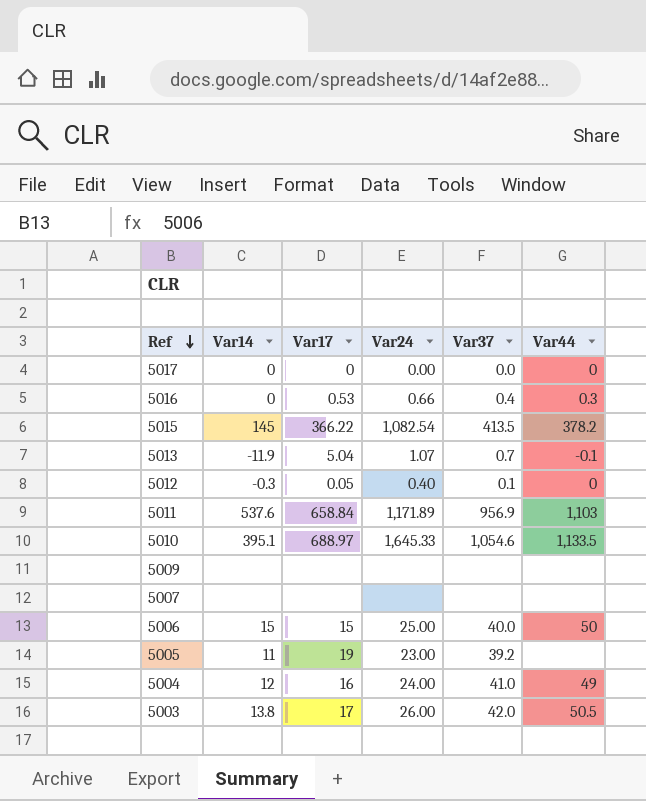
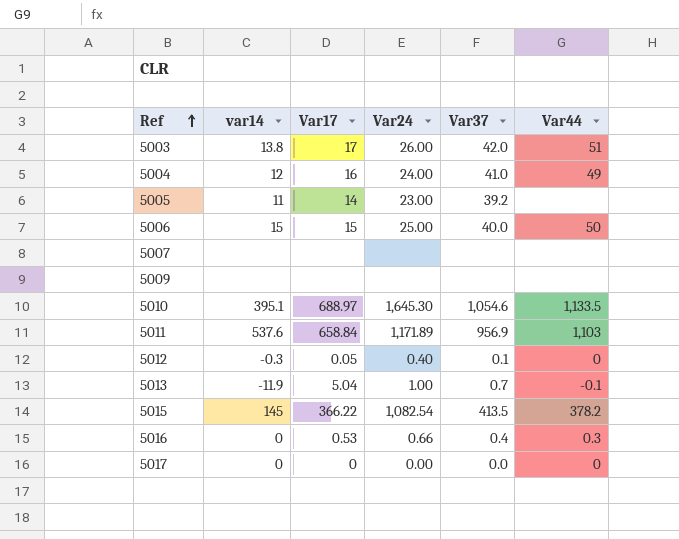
row order: Ref descending -> Ref ascending
column name: Var14 -> var14
5003 | Var44: 50.5 -> 51
5005 | Var17: 19 -> 14
5010 | Var24: 1,645.33 -> 1,645.30
5013 | Var24: 1.07 -> 1.00

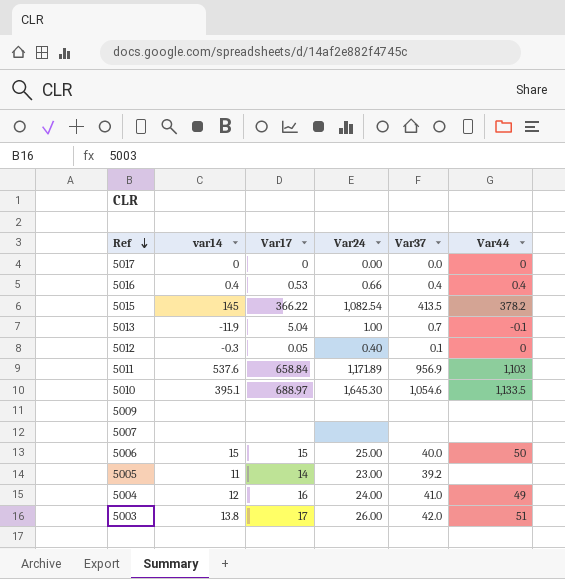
row order: Ref ascending -> Ref descending
5016 | var14: 0 -> 0.4
5016 | Var44: 0.3 -> 0.4

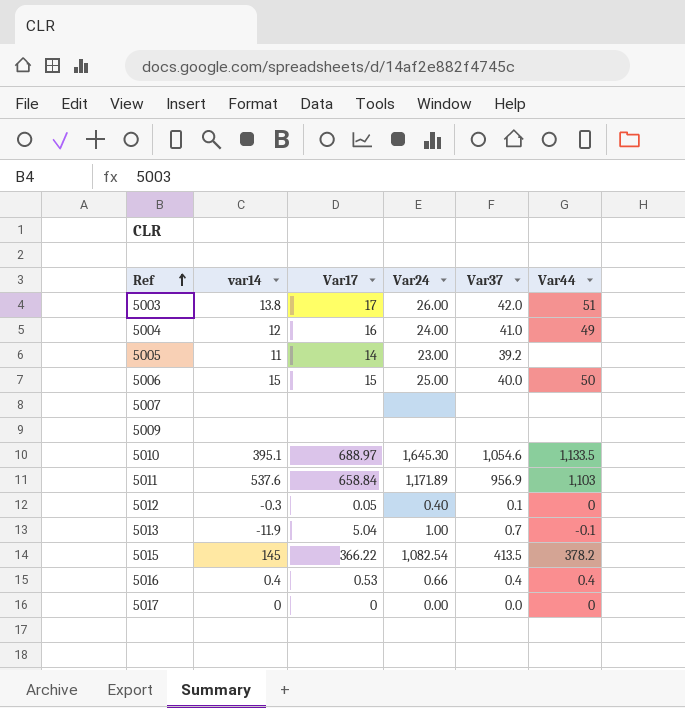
row order: Ref descending -> Ref ascending

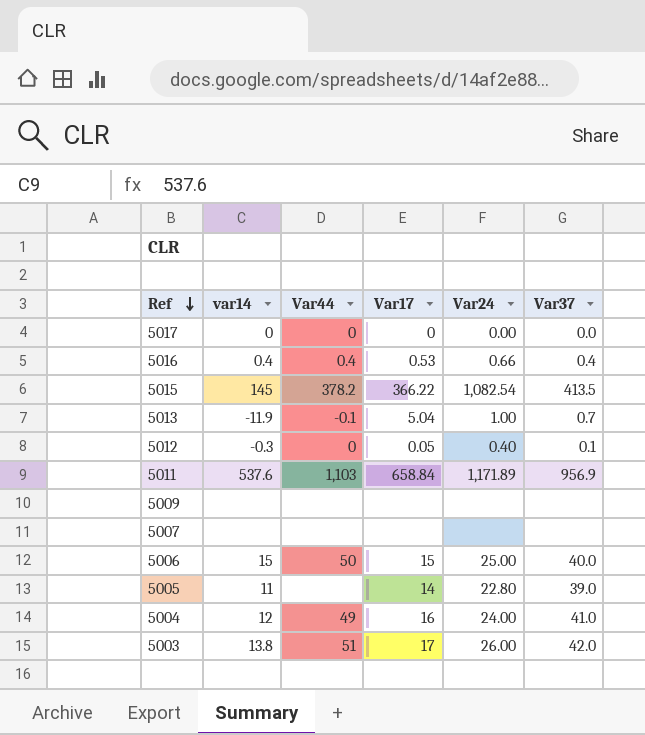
row order: Ref ascending -> Ref descending
column Var44 | position: 6 -> 3
row 5010: 395.1 | 688.97 | 1,645.30 | 1,054.6 | 1,133.5 -> none
5005 | Var24: 23.00 -> 22.80
5005 | Var37: 39.2 -> 39.0

